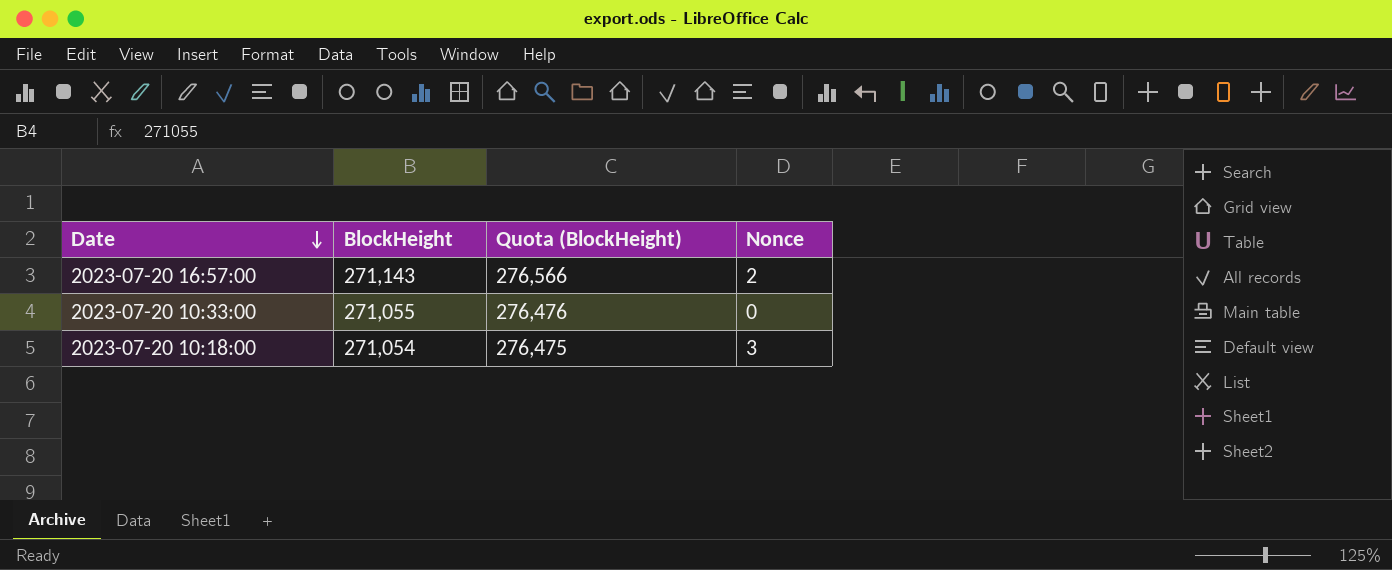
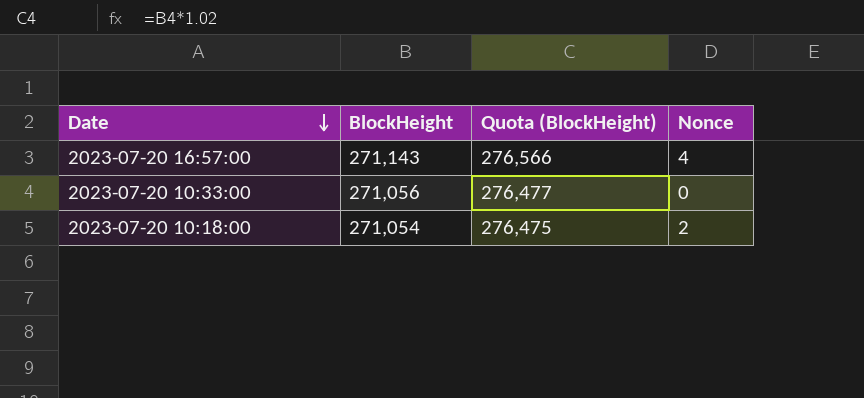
2023-07-20 16:57:00 | Nonce: 2 -> 4
2023-07-20 10:33:00 | BlockHeight: 271,055 -> 271,056
2023-07-20 10:33:00 | Quota (BlockHeight): 276,476 -> 276,477
2023-07-20 10:18:00 | Nonce: 3 -> 2

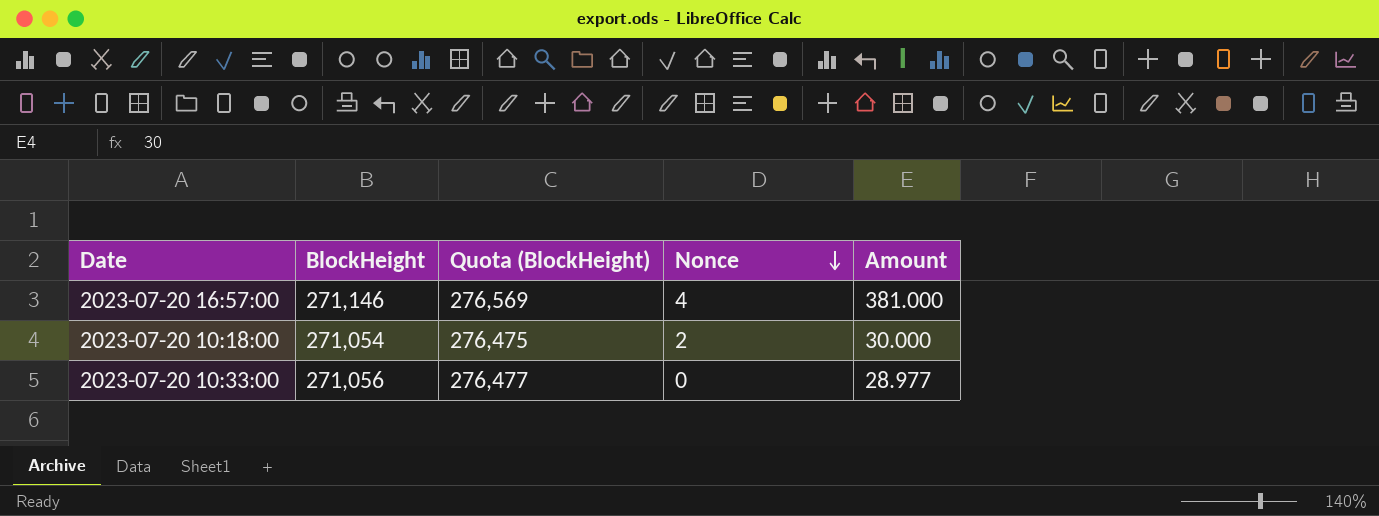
row order: Date descending -> Nonce descending
column Amount | position: none -> 5
2023-07-20 16:57:00 | BlockHeight: 271,143 -> 271,146
2023-07-20 16:57:00 | Quota (BlockHeight): 276,566 -> 276,569

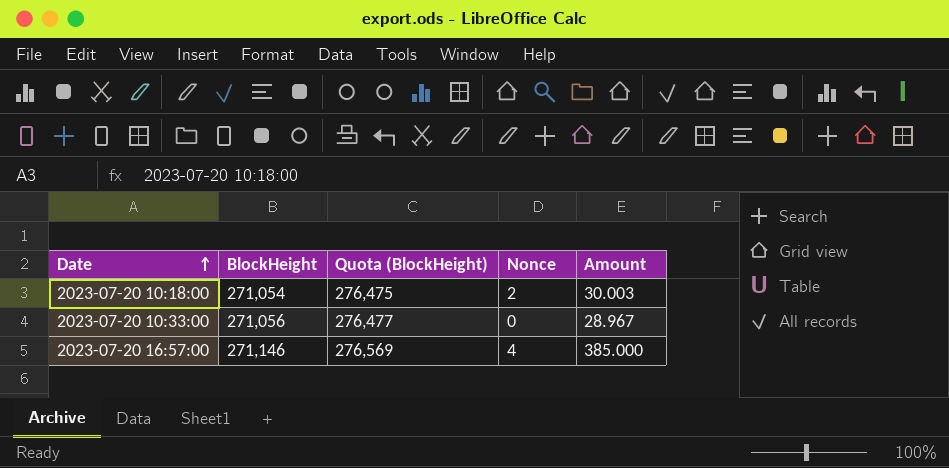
row order: Nonce descending -> Date ascending
2023-07-20 10:18:00 | Amount: 30.000 -> 30.003
2023-07-20 10:33:00 | Amount: 28.977 -> 28.967
2023-07-20 16:57:00 | Amount: 381.000 -> 385.000

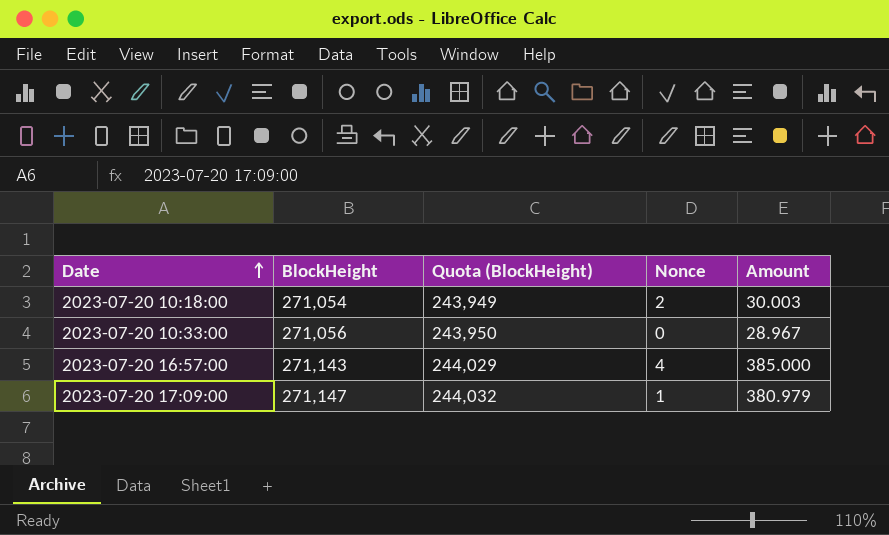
column Quota (BlockHeight) | formula: [BlockHeight] * 1.02 -> [BlockHeight] * 0.9
2023-07-20 16:57:00 | BlockHeight: 271,146 -> 271,143
row 2023-07-20 17:09:00: none -> 271,147 | 244,032 | 1 | 380.979

